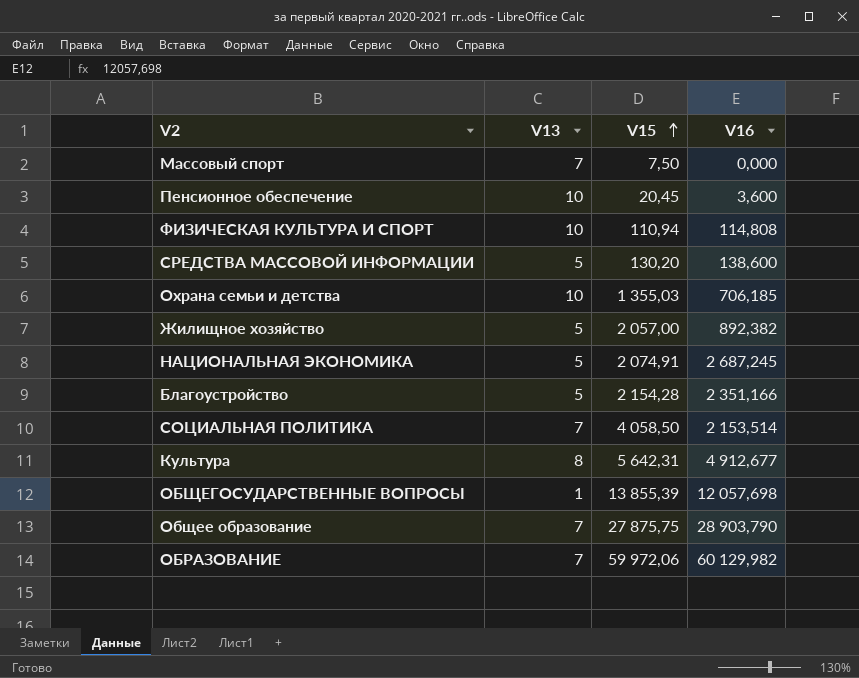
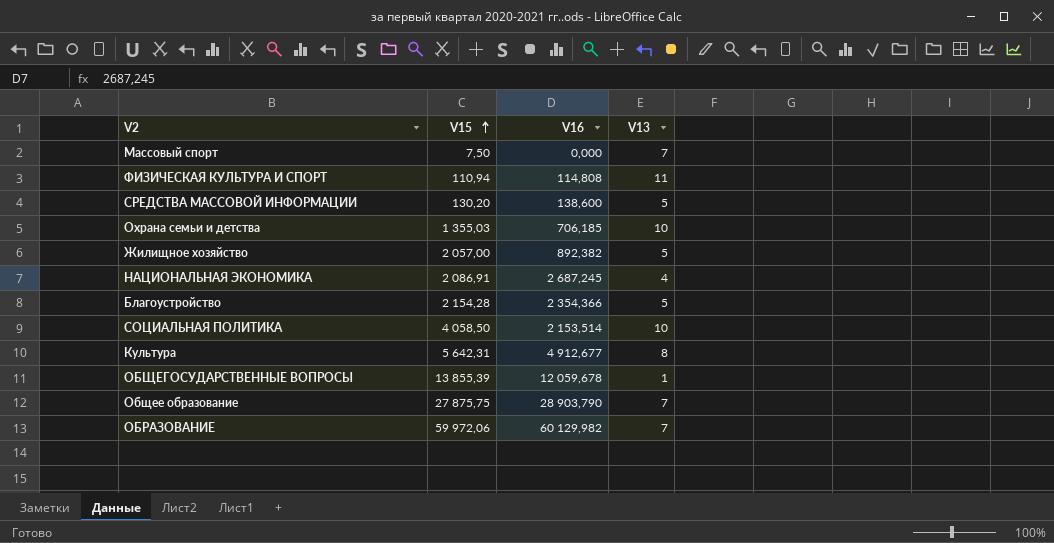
column V13 | position: 2 -> 4
row Пенсионное обеспечение: 10 | 20,45 | 3,600 -> none
ФИЗИЧЕСКАЯ КУЛЬТУРА И СПОРТ | V13: 10 -> 11
НАЦИОНАЛЬНАЯ ЭКОНОМИКА | V15: 2 074,91 -> 2 086,91
НАЦИОНАЛЬНАЯ ЭКОНОМИКА | V13: 5 -> 4
Благоустройство | V16: 2 351,166 -> 2 354,366
СОЦИАЛЬНАЯ ПОЛИТИКА | V13: 7 -> 10
ОБЩЕГОСУДАРСТВЕННЫЕ ВОПРОСЫ | V16: 12 057,698 -> 12 059,678

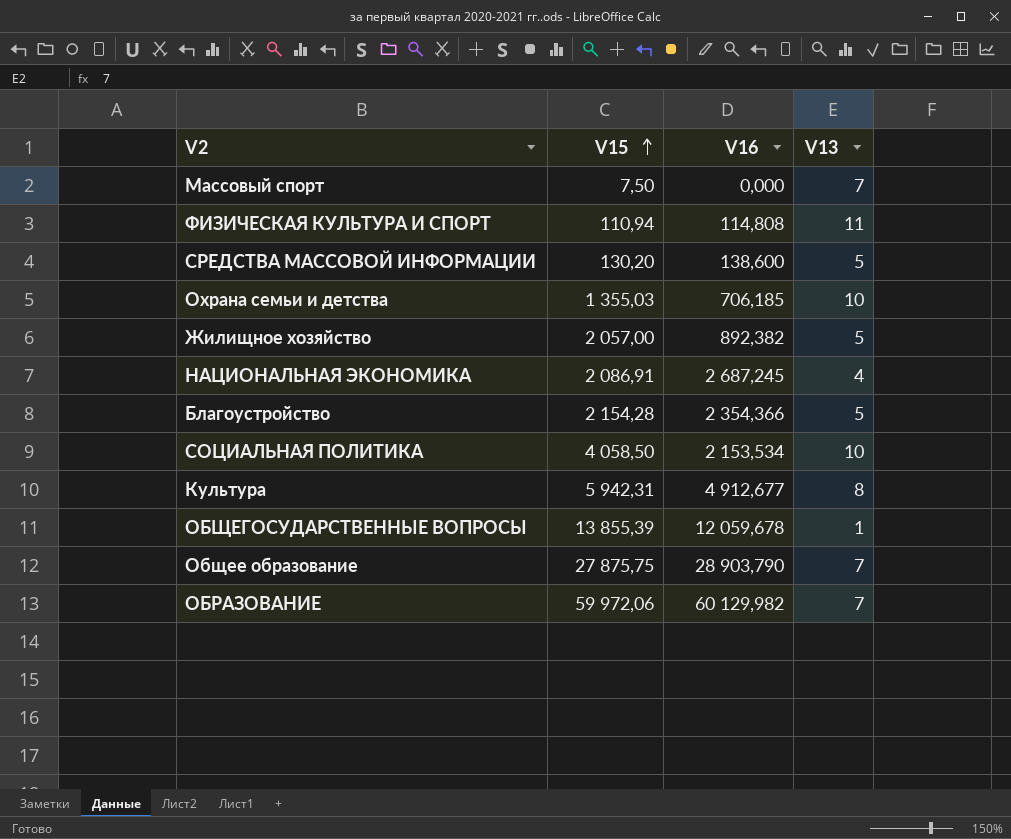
СОЦИАЛЬНАЯ ПОЛИТИКА | V16: 2 153,514 -> 2 153,534
Культура | V15: 5 642,31 -> 5 942,31

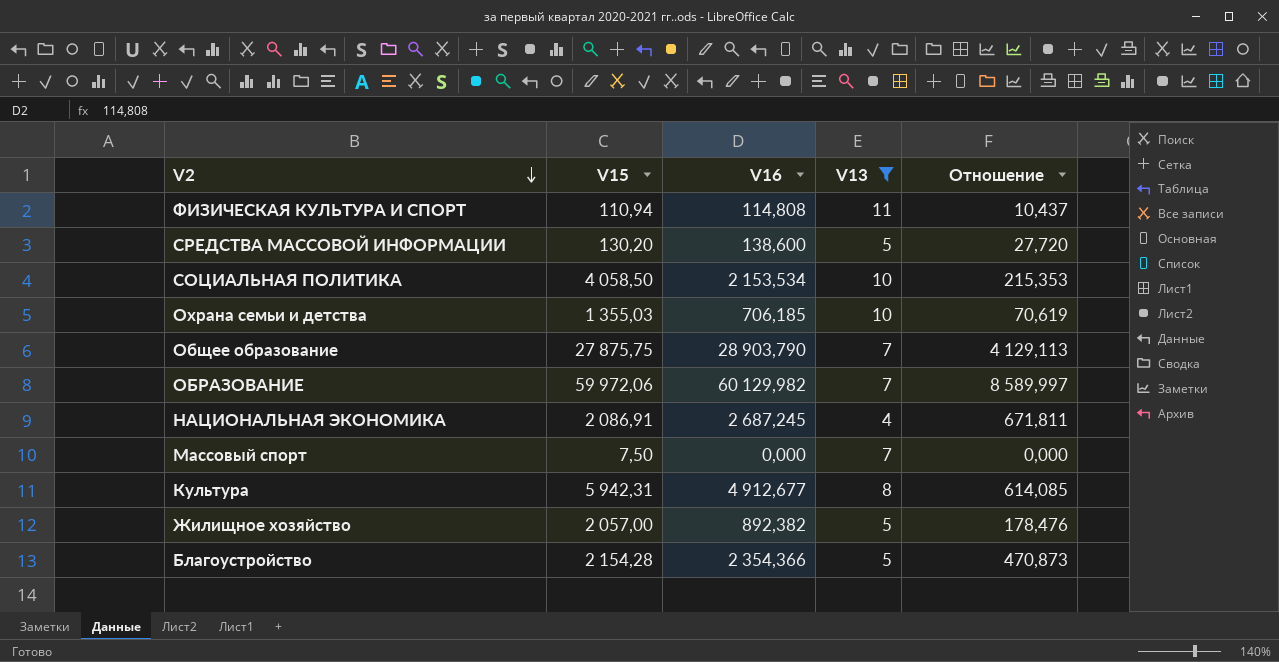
filter: none -> V13 != 1
row order: V15 ascending -> V2 descending
column Отношение | formula: none -> [V16] / [V13]

